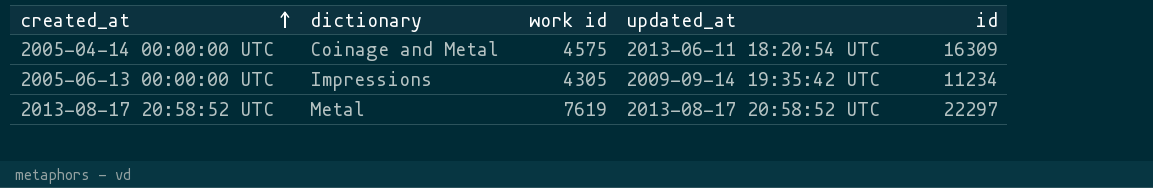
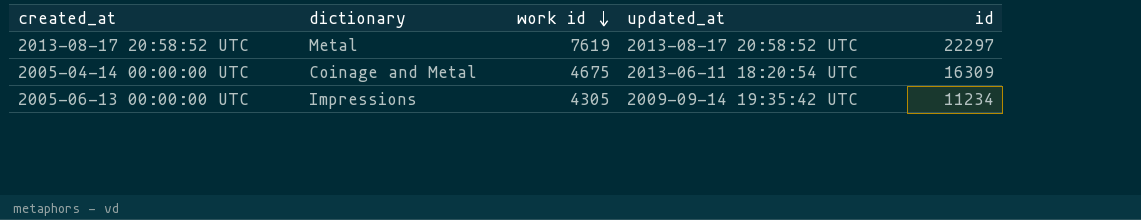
row order: created_at ascending -> work id descending
2005-04-14 00:00:00 UTC | work id: 4575 -> 4675

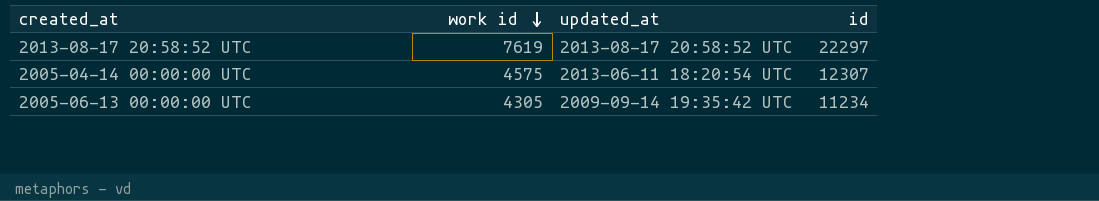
column dictionary | position: 2 -> none
2005-04-14 00:00:00 UTC | work id: 4675 -> 4575
2005-04-14 00:00:00 UTC | id: 16309 -> 12307

